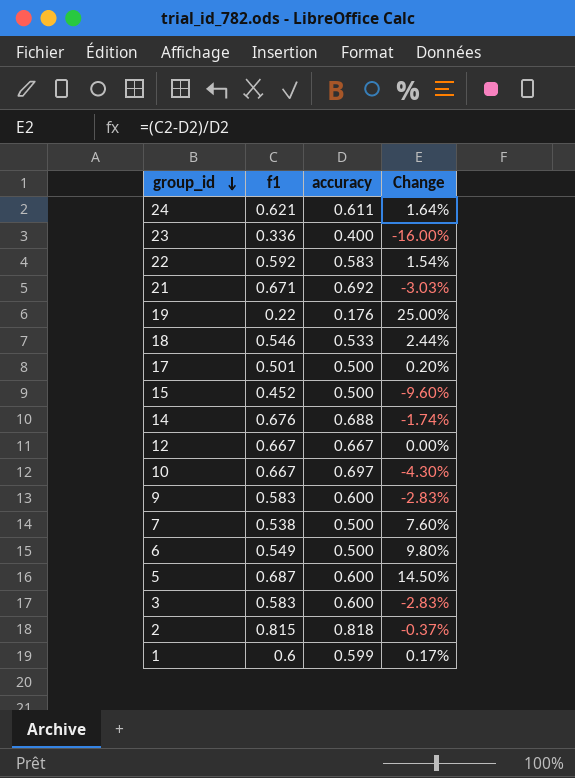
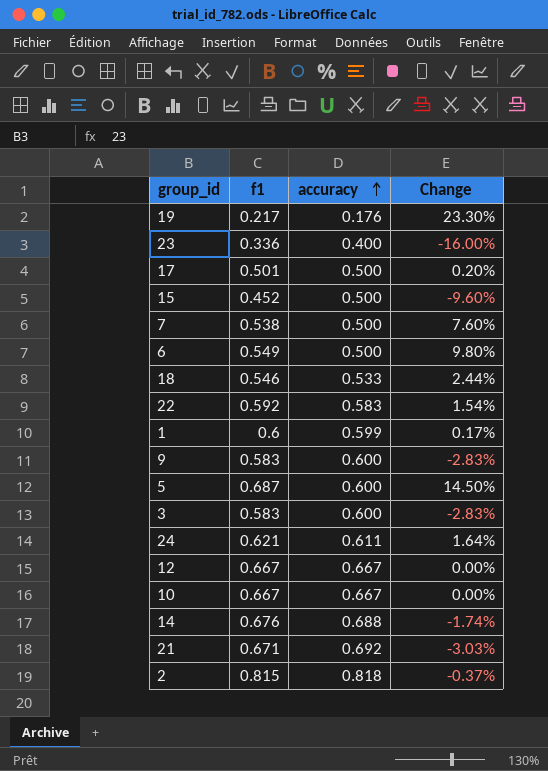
row order: group_id descending -> accuracy ascending
19 | f1: 0.22 -> 0.217
19 | Change: 25.00% -> 23.30%
10 | accuracy: 0.697 -> 0.667
10 | Change: -4.30% -> 0.00%

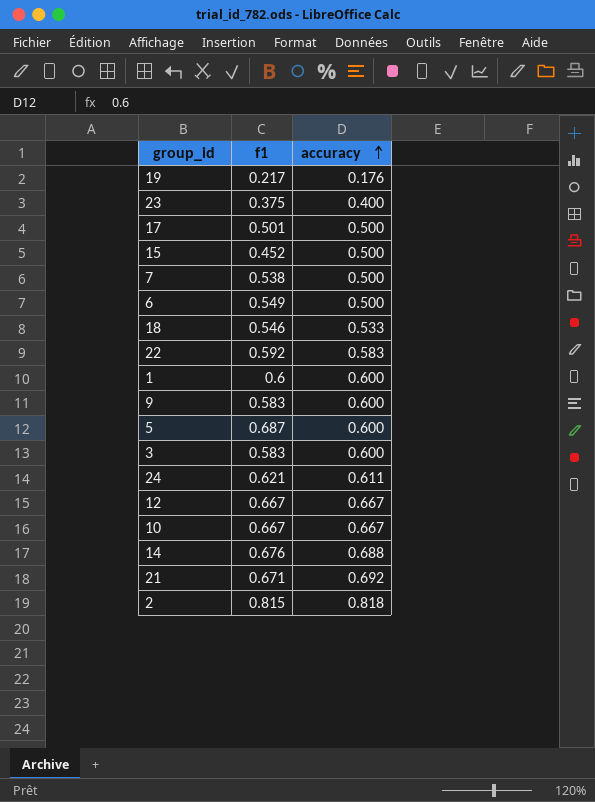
column Change | formula: ([f1] - [accuracy]) / [accuracy] -> none
23 | f1: 0.336 -> 0.375
1 | accuracy: 0.599 -> 0.600

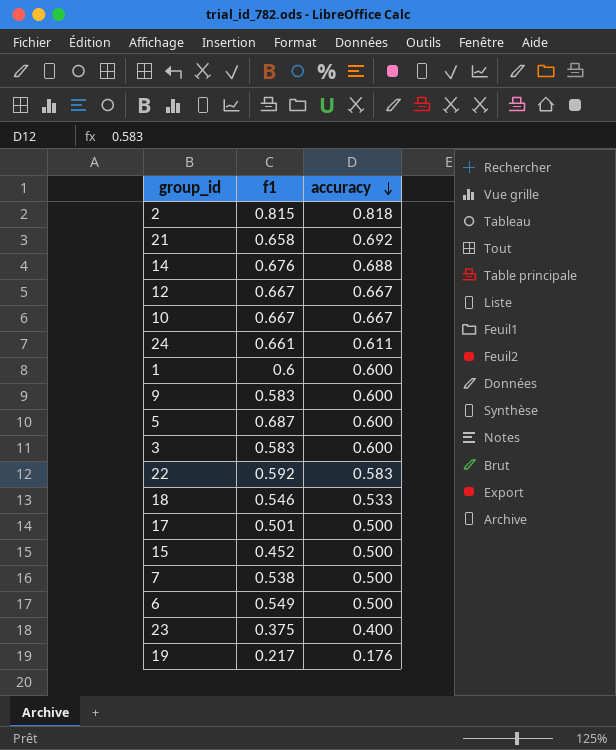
row order: accuracy ascending -> accuracy descending
21 | f1: 0.671 -> 0.658
24 | f1: 0.621 -> 0.661

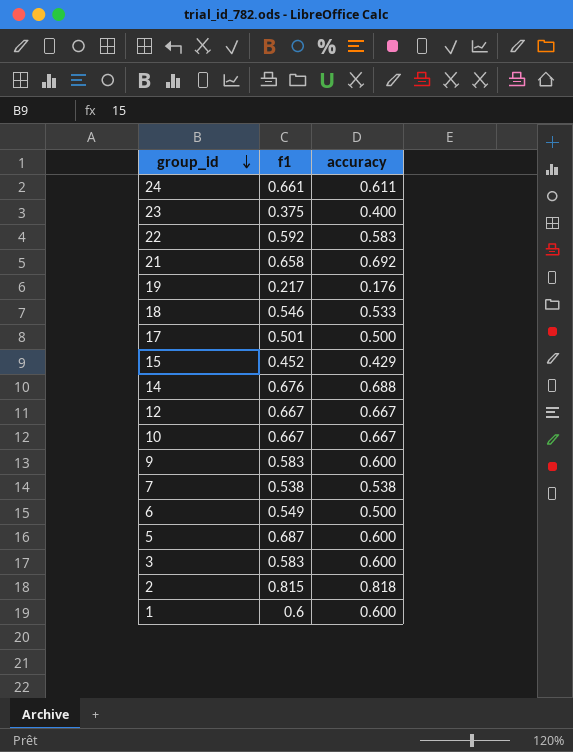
row order: accuracy descending -> group_id descending
15 | accuracy: 0.500 -> 0.429
7 | accuracy: 0.500 -> 0.538

